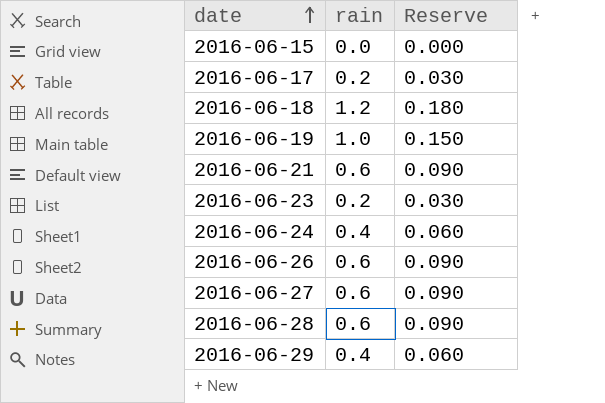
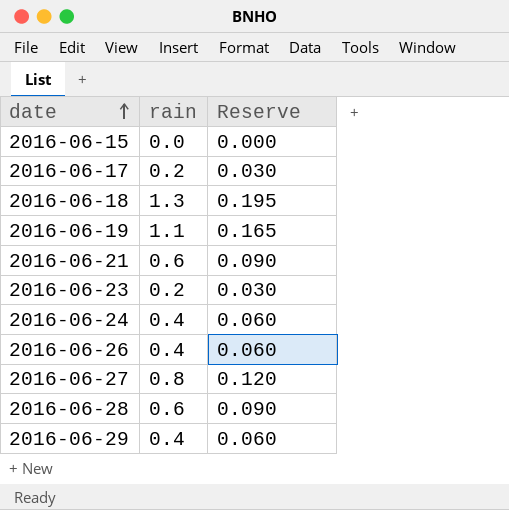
2016-06-18 | rain: 1.2 -> 1.3
2016-06-18 | Reserve: 0.180 -> 0.195
2016-06-19 | rain: 1.0 -> 1.1
2016-06-19 | Reserve: 0.150 -> 0.165
2016-06-26 | rain: 0.6 -> 0.4
2016-06-26 | Reserve: 0.090 -> 0.060
2016-06-27 | rain: 0.6 -> 0.8
2016-06-27 | Reserve: 0.090 -> 0.120

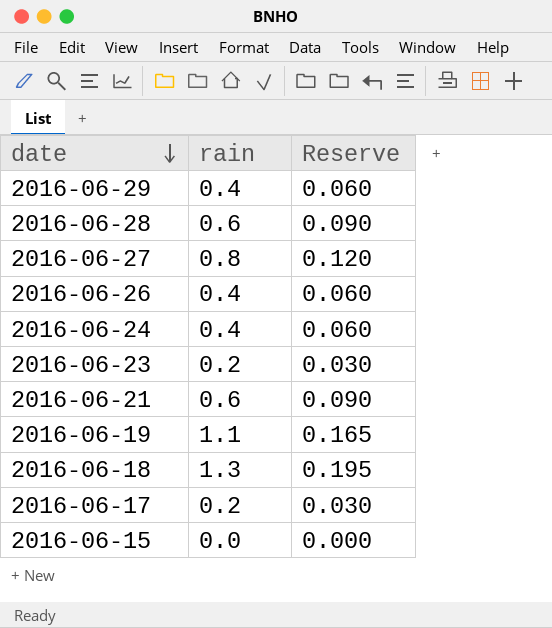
row order: date ascending -> date descending

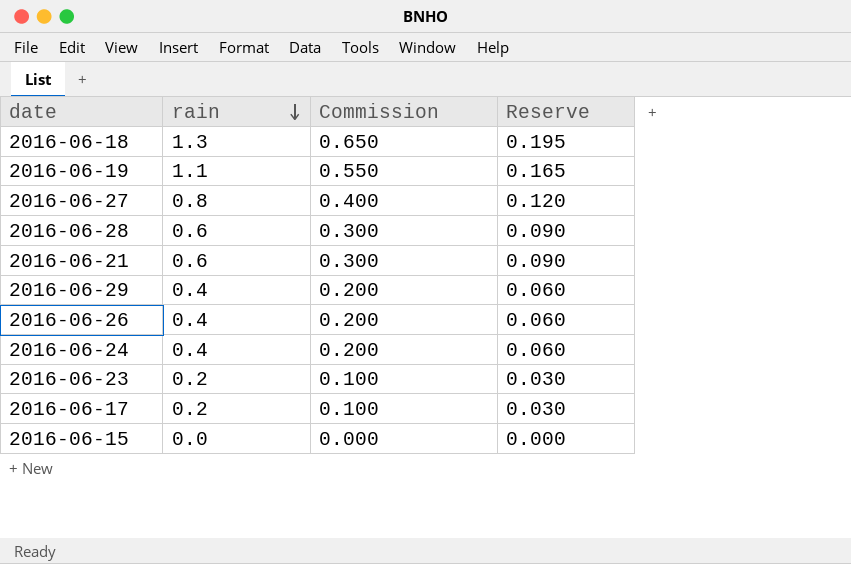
row order: date descending -> rain descending
column Commission | formula: none -> [rain] * 0.5

